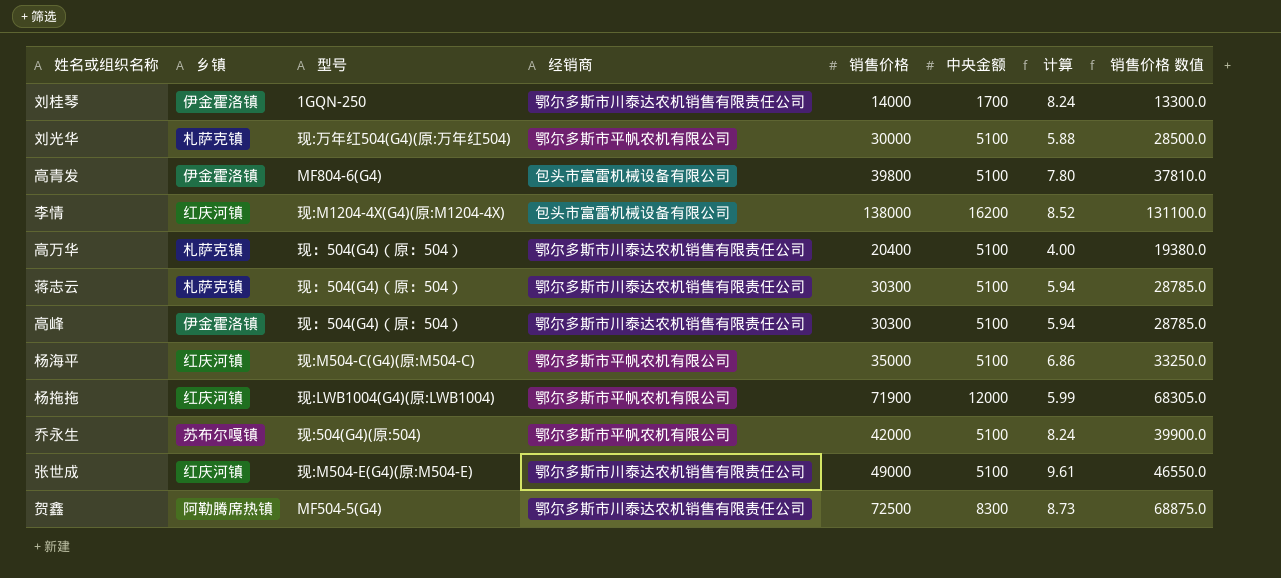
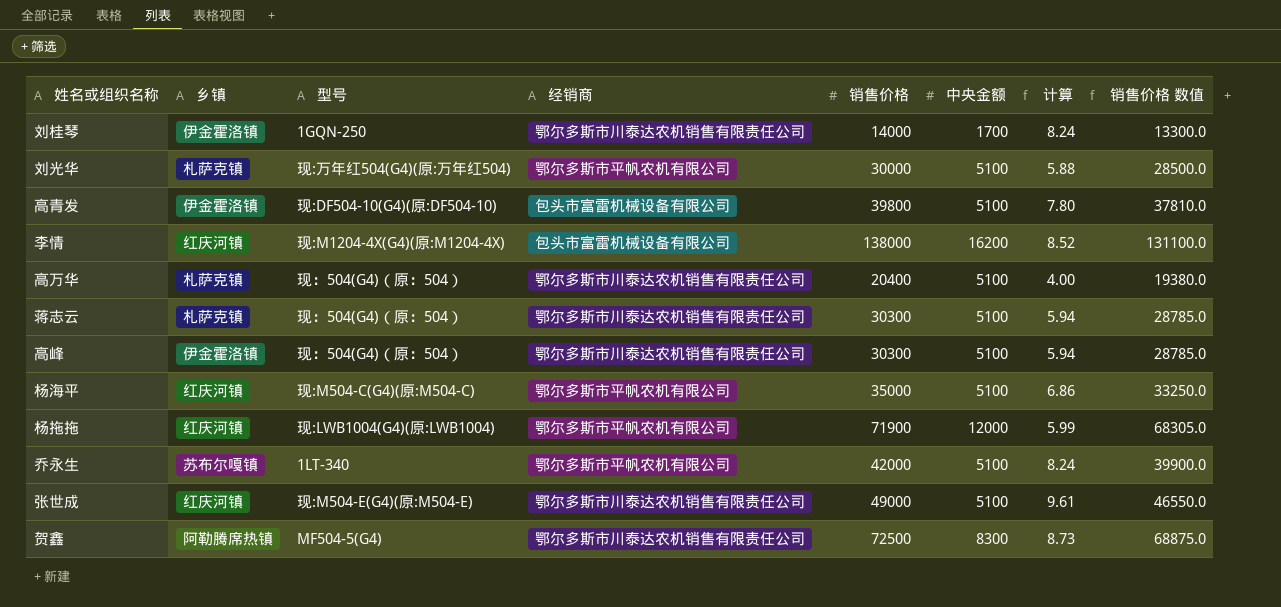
高青发 | 型号: MF804-6(G4) -> 现:DF504-10(G4)(原:DF504-10)
乔永生 | 型号: 现:504(G4)(原:504) -> 1LT-340

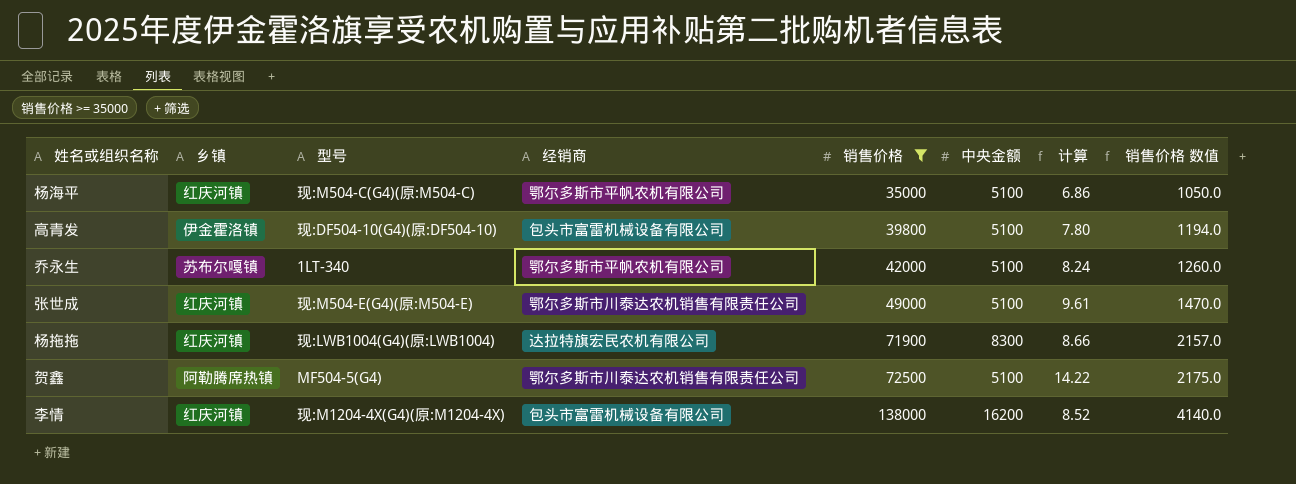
filter: none -> 销售价格 >= 35000
row order: none -> 销售价格 ascending
column 销售价格 数值 | formula: [销售价格] * 0.95 -> [销售价格] * 0.03
杨拖拖 | 经销商: 鄂尔多斯市平帆农机有限公司 -> 达拉特旗宏民农机有限公司
杨拖拖 | 中央金额: 12000 -> 8300
杨拖拖 | 计算: 5.99 -> 8.66
贺鑫 | 中央金额: 8300 -> 5100
贺鑫 | 计算: 8.73 -> 14.22

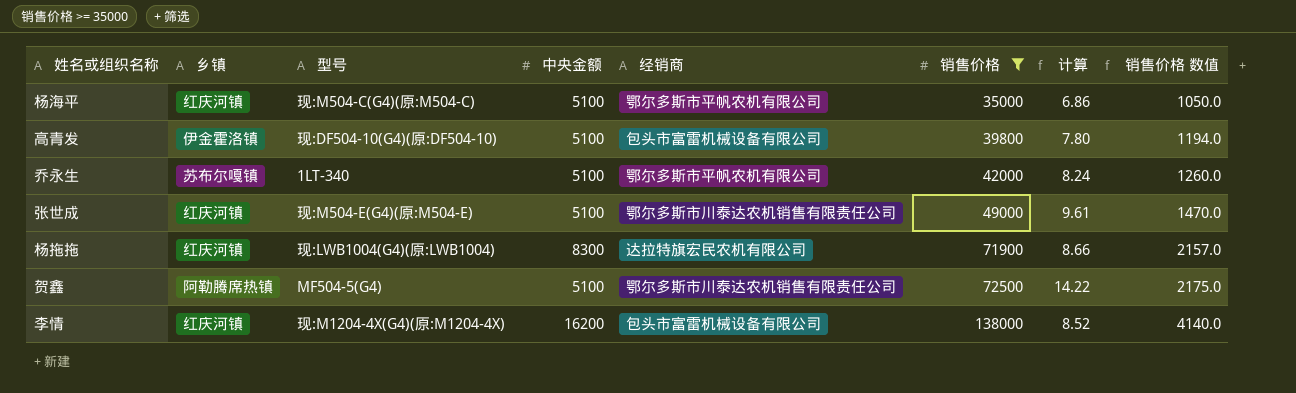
column 中央金额 | position: 6 -> 4

